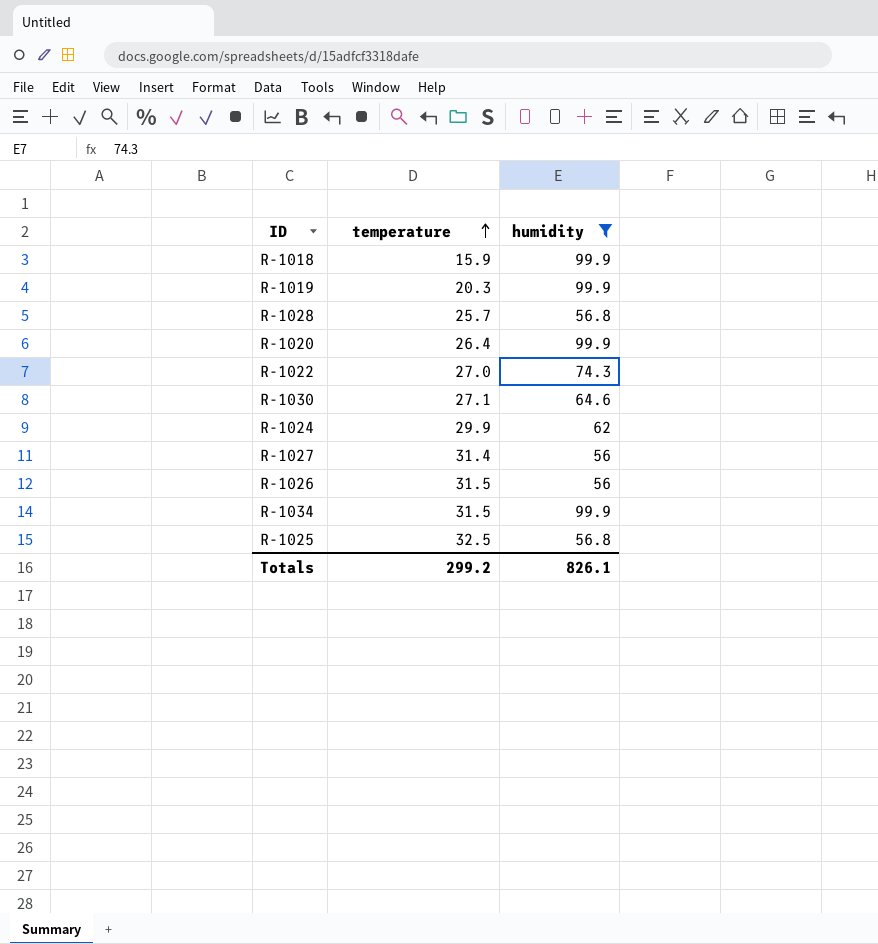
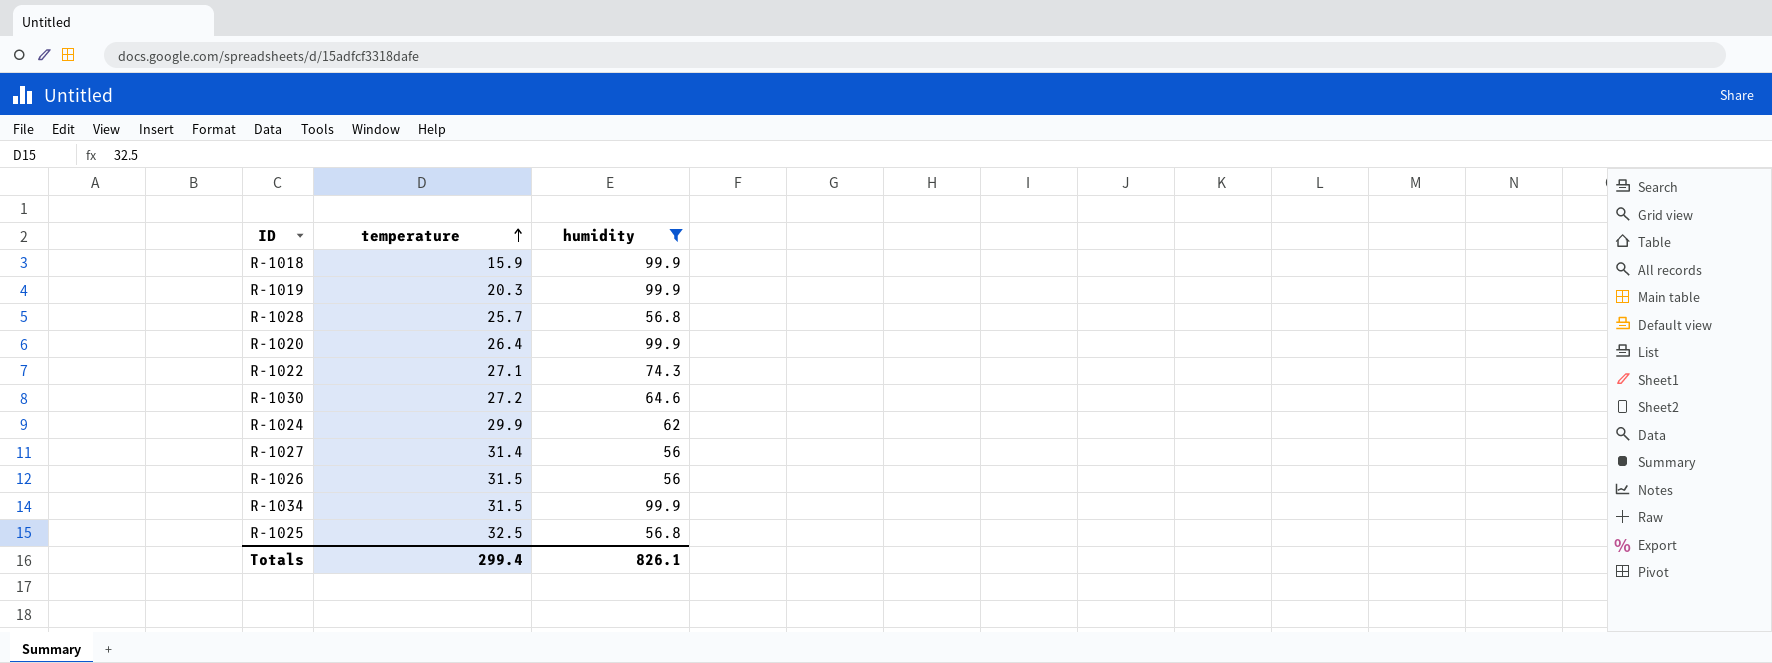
R-1022 | temperature: 27.0 -> 27.1
R-1030 | temperature: 27.1 -> 27.2
Totals | temperature: 299.2 -> 299.4

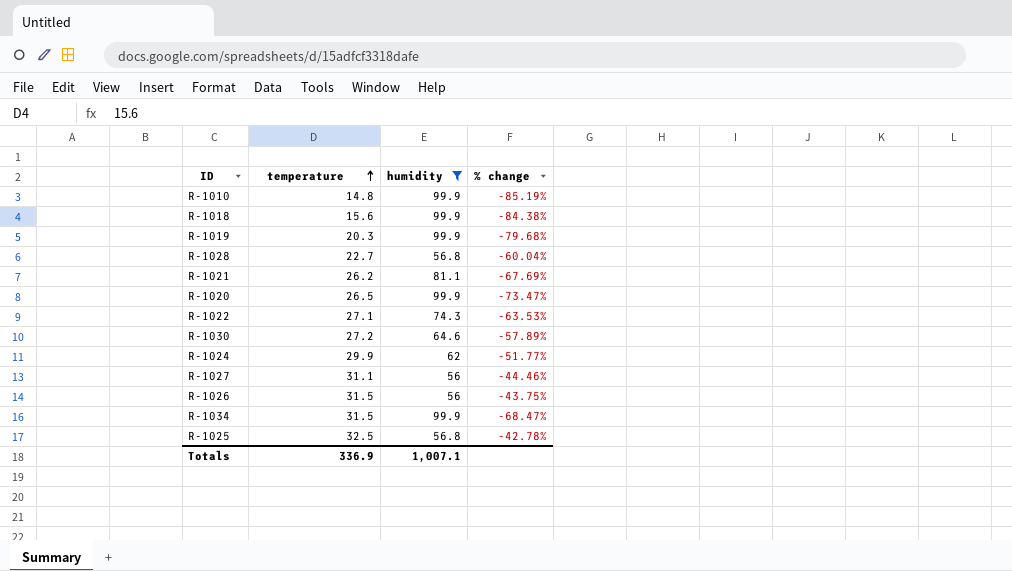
column % change | formula: none -> ([temperature] - [humidity]) / [humidity]
row R-1010: none -> 14.8 | 99.9 | -85.19%
R-1018 | temperature: 15.9 -> 15.6
R-1028 | temperature: 25.7 -> 22.7
row R-1021: none -> 26.2 | 81.1 | -67.69%
R-1020 | temperature: 26.4 -> 26.5
R-1027 | temperature: 31.4 -> 31.1
Totals | temperature: 299.4 -> 336.9
Totals | humidity: 826.1 -> 1,007.1

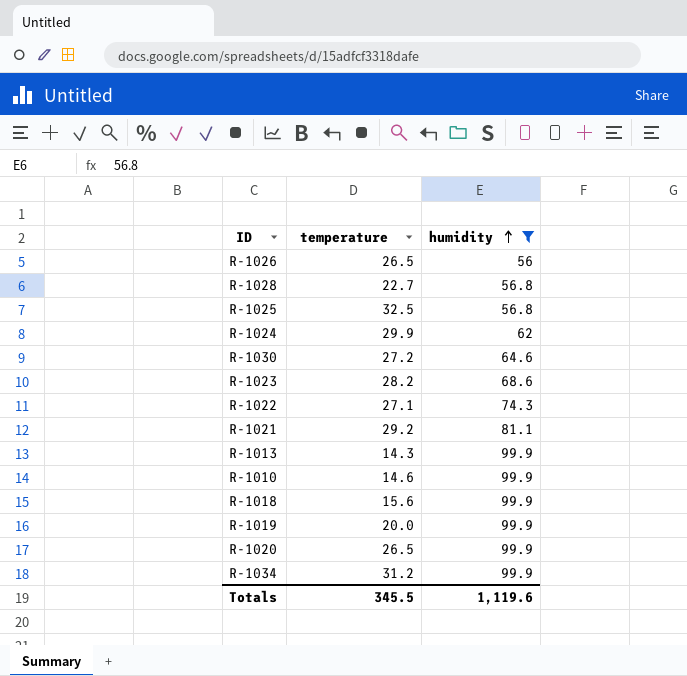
row order: temperature ascending -> humidity ascending
column % change | formula: ([temperature] - [humidity]) / [humidity] -> none
row R-1027: 31.1 | 56 | -44.46% -> none
R-1026 | temperature: 31.5 -> 26.5
row R-1023: none -> 28.2 | 68.6
R-1021 | temperature: 26.2 -> 29.2
row R-1013: none -> 14.3 | 99.9
R-1010 | temperature: 14.8 -> 14.6
R-1019 | temperature: 20.3 -> 20.0
R-1034 | temperature: 31.5 -> 31.2
Totals | temperature: 336.9 -> 345.5
Totals | humidity: 1,007.1 -> 1,119.6

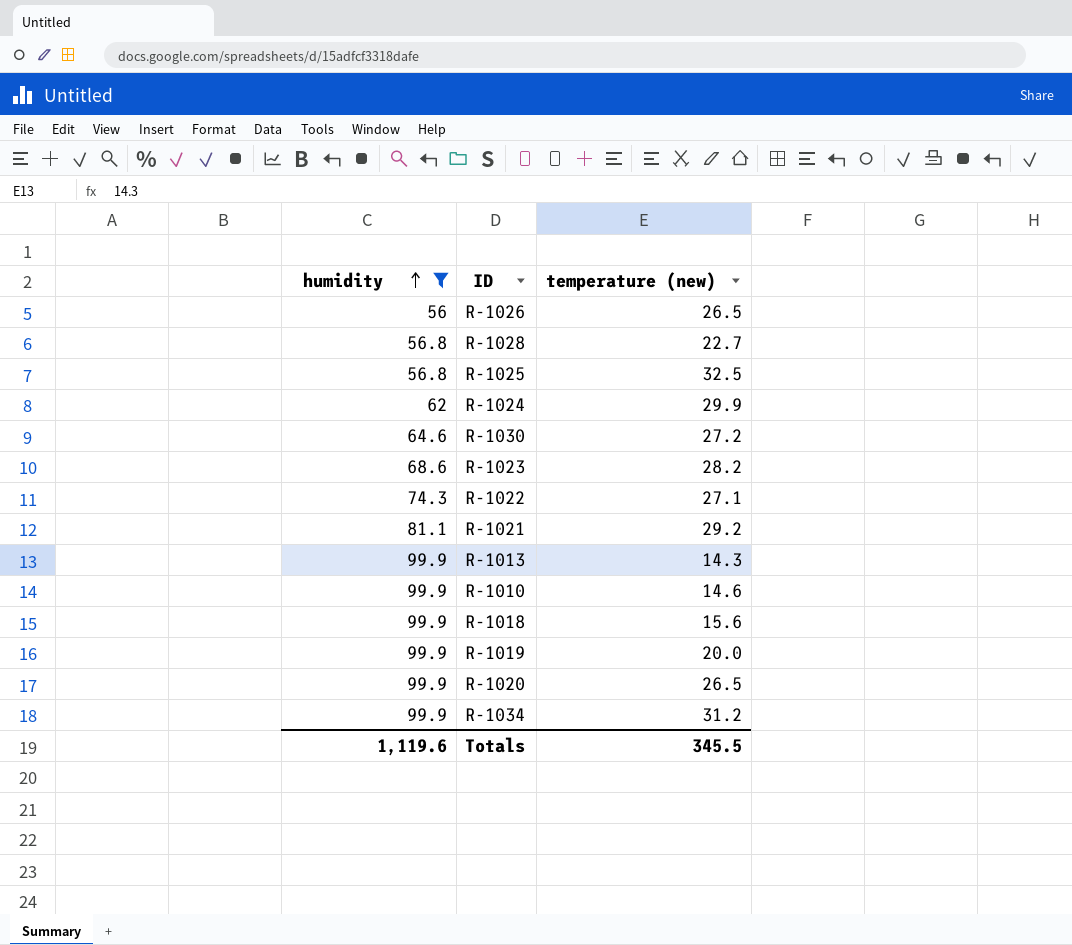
column humidity | position: 3 -> 1
column name: temperature -> temperature (new)

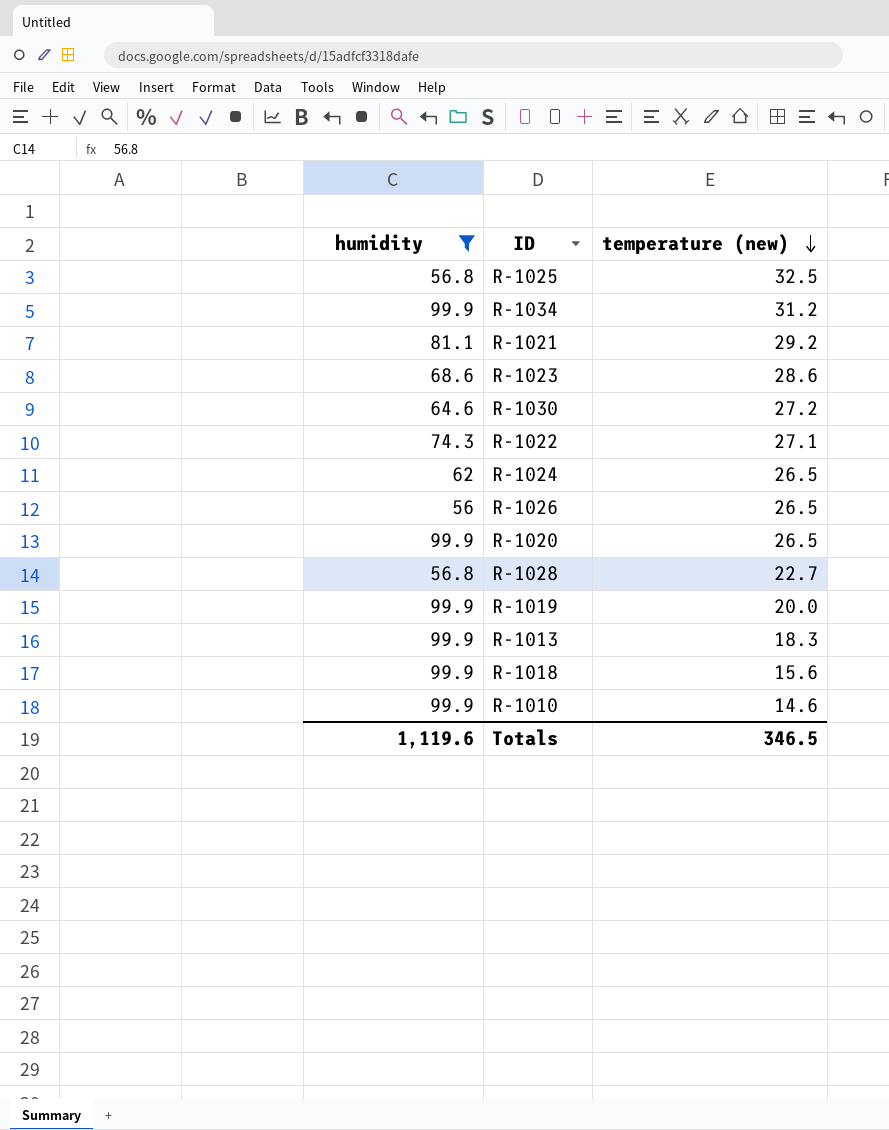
row order: humidity ascending -> temperature (new) descending
R-1023 | temperature (new): 28.2 -> 28.6
R-1024 | temperature (new): 29.9 -> 26.5
R-1013 | temperature (new): 14.3 -> 18.3
Totals | temperature (new): 345.5 -> 346.5

